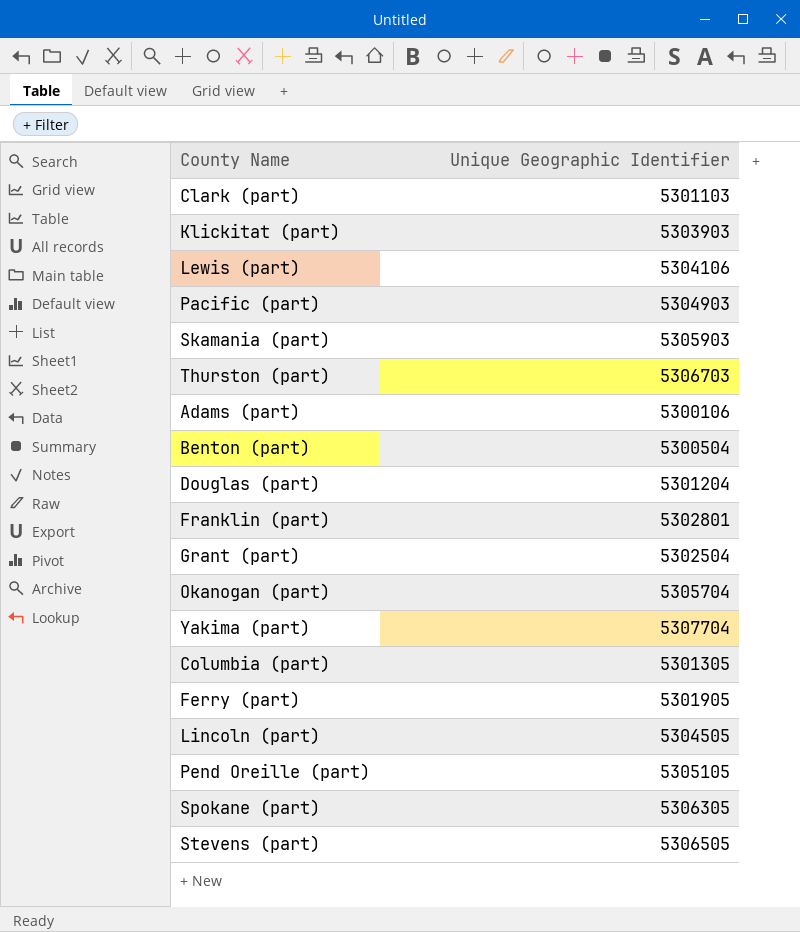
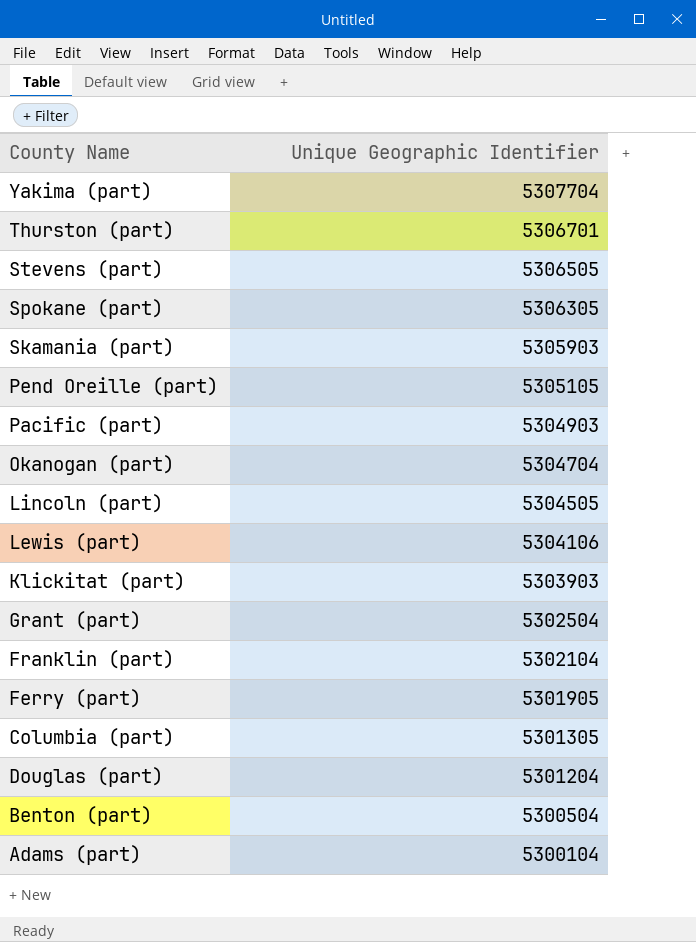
row order: none -> Unique Geographic Identifier descending
row Clark (part): 5301103 -> none
Thurston (part) | Unique Geographic Identifier: 5306703 -> 5306701
Okanogan (part) | Unique Geographic Identifier: 5305704 -> 5304704
Franklin (part) | Unique Geographic Identifier: 5302801 -> 5302104
Adams (part) | Unique Geographic Identifier: 5300106 -> 5300104

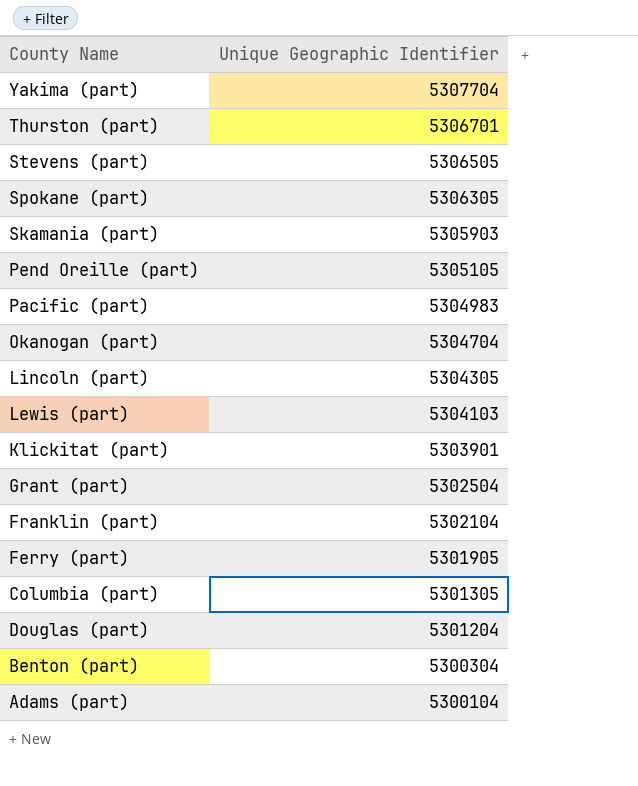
Pacific (part) | Unique Geographic Identifier: 5304903 -> 5304983
Lincoln (part) | Unique Geographic Identifier: 5304505 -> 5304305
Lewis (part) | Unique Geographic Identifier: 5304106 -> 5304103
Klickitat (part) | Unique Geographic Identifier: 5303903 -> 5303901
Benton (part) | Unique Geographic Identifier: 5300504 -> 5300304

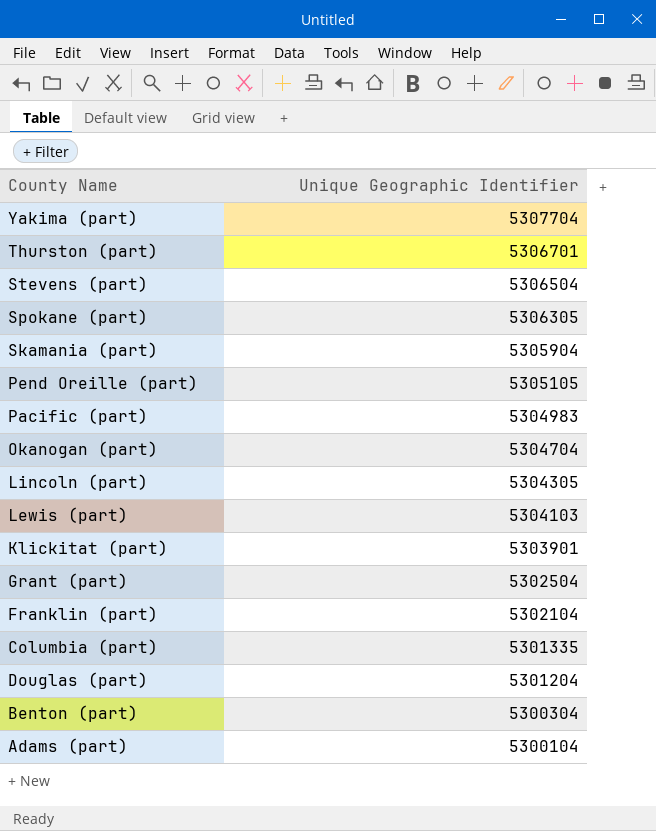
row Ferry (part): 5301905 -> none
Stevens (part) | Unique Geographic Identifier: 5306505 -> 5306504
Skamania (part) | Unique Geographic Identifier: 5305903 -> 5305904
Columbia (part) | Unique Geographic Identifier: 5301305 -> 5301335

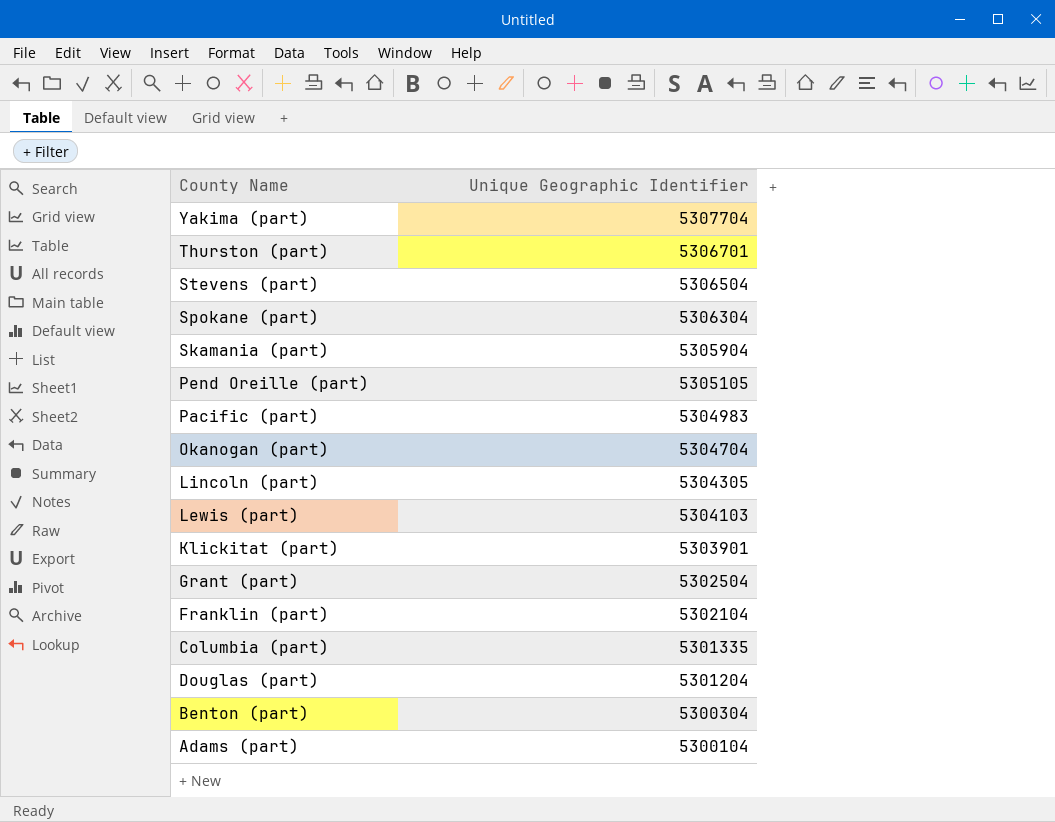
Spokane (part) | Unique Geographic Identifier: 5306305 -> 5306304

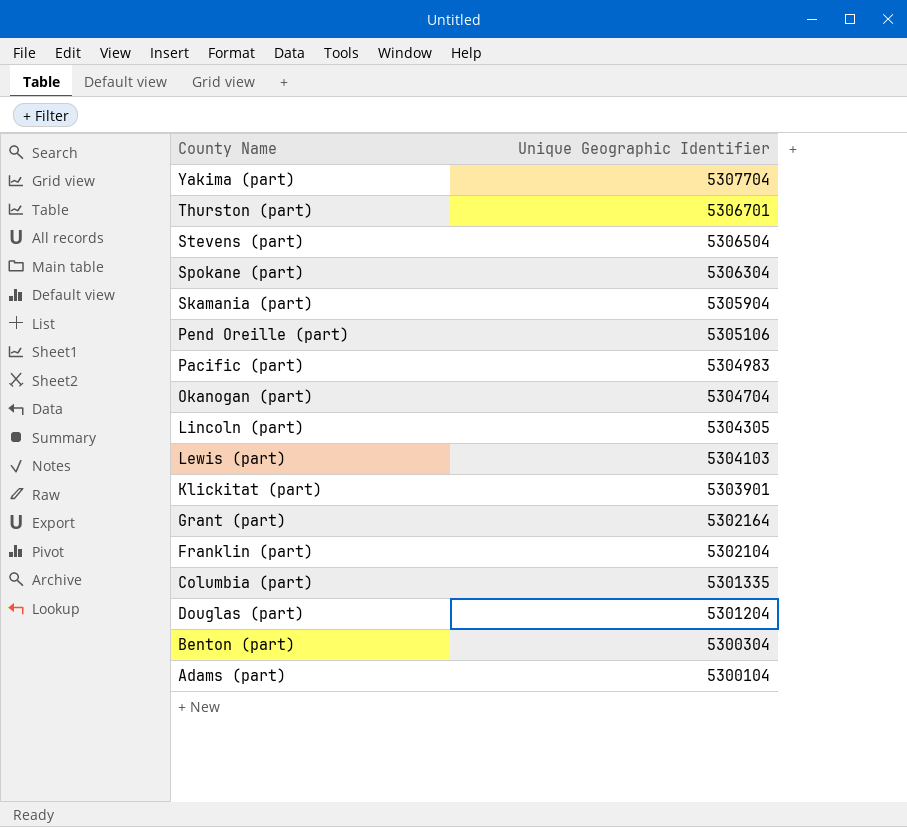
Pend Oreille (part) | Unique Geographic Identifier: 5305105 -> 5305106
Grant (part) | Unique Geographic Identifier: 5302504 -> 5302164

